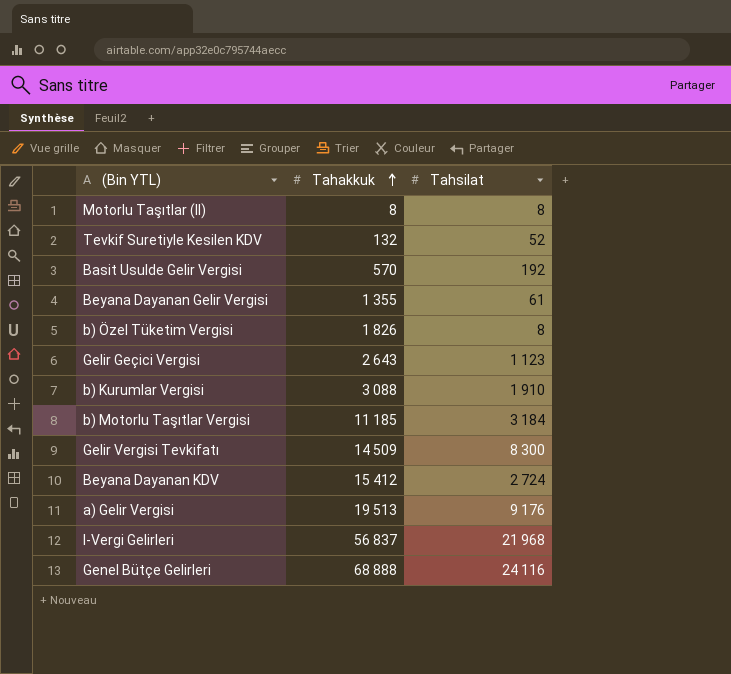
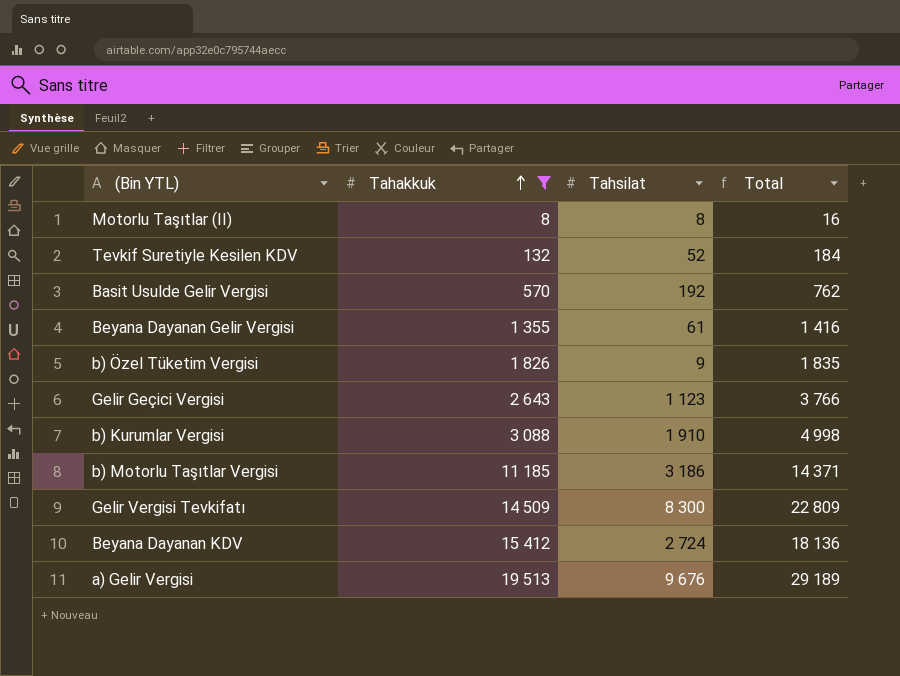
filter: none -> Tahakkuk <= 19 513
column Total | formula: none -> [Tahakkuk] + [Tahsilat]
b) Özel Tüketim Vergisi | Tahsilat: 8 -> 9
b) Motorlu Taşıtlar Vergisi | Tahsilat: 3 184 -> 3 186
a) Gelir Vergisi | Tahsilat: 9 176 -> 9 676

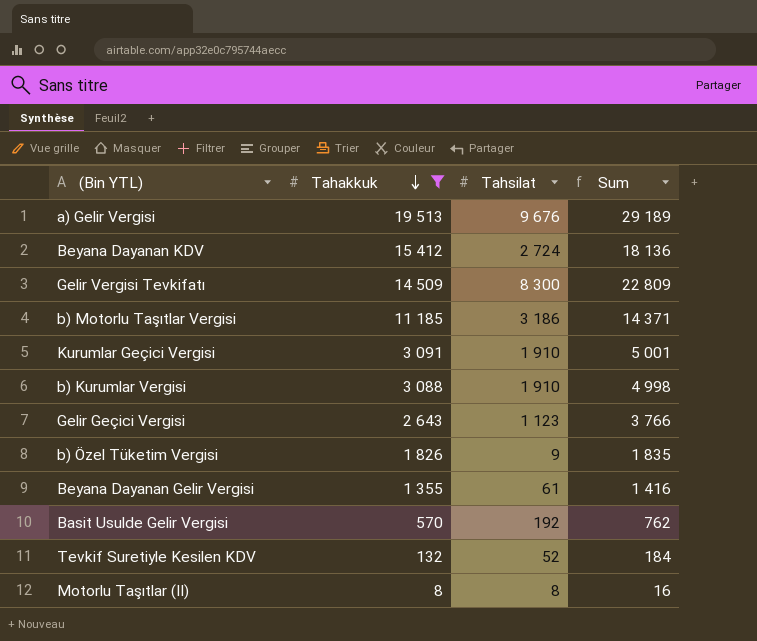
row order: Tahakkuk ascending -> Tahakkuk descending
column name: Total -> Sum
row Kurumlar Geçici Vergisi: none -> 3 091 | 1 910 | 5 001

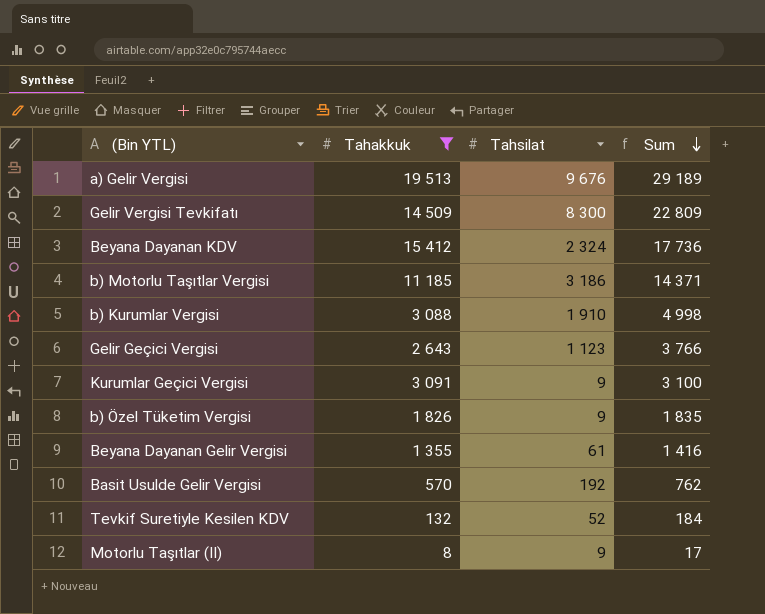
row order: Tahakkuk descending -> Sum descending
Beyana Dayanan KDV | Tahsilat: 2 724 -> 2 324
Beyana Dayanan KDV | Sum: 18 136 -> 17 736
Kurumlar Geçici Vergisi | Tahsilat: 1 910 -> 9
Kurumlar Geçici Vergisi | Sum: 5 001 -> 3 100
Motorlu Taşıtlar (II) | Tahsilat: 8 -> 9
Motorlu Taşıtlar (II) | Sum: 16 -> 17

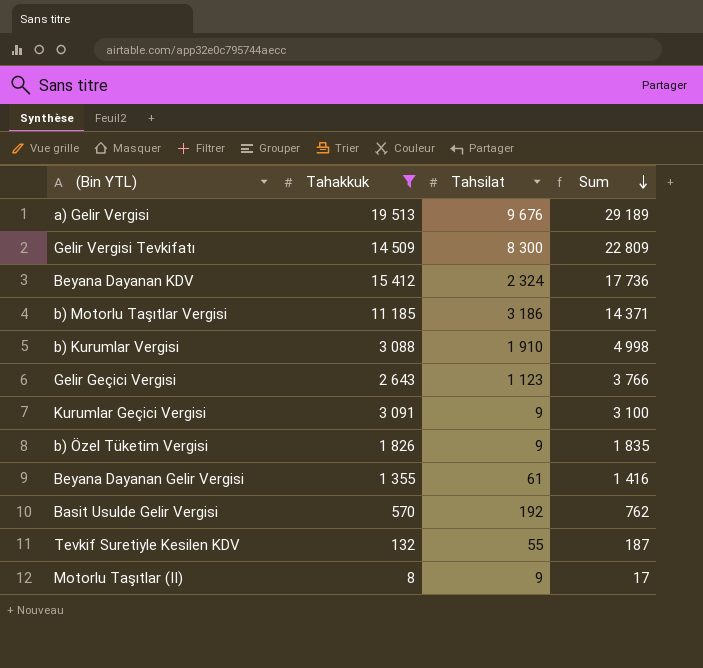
Tevkif Suretiyle Kesilen KDV | Tahsilat: 52 -> 55
Tevkif Suretiyle Kesilen KDV | Sum: 184 -> 187

